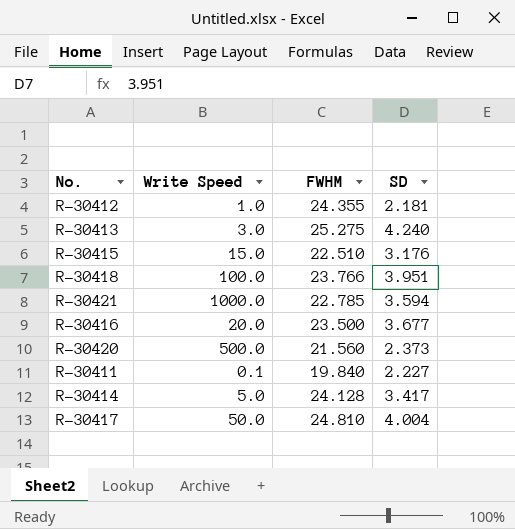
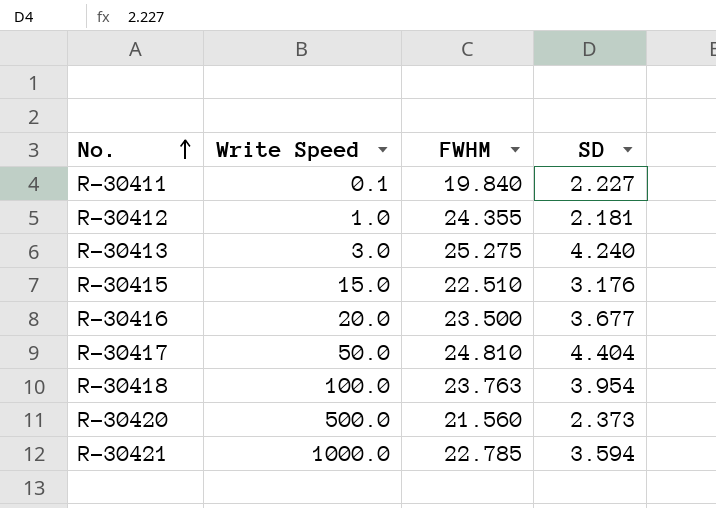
row order: none -> No. ascending
row R-30414: 5.0 | 24.128 | 3.417 -> none
R-30417 | SD: 4.004 -> 4.404
R-30418 | FWHM: 23.766 -> 23.763
R-30418 | SD: 3.951 -> 3.954

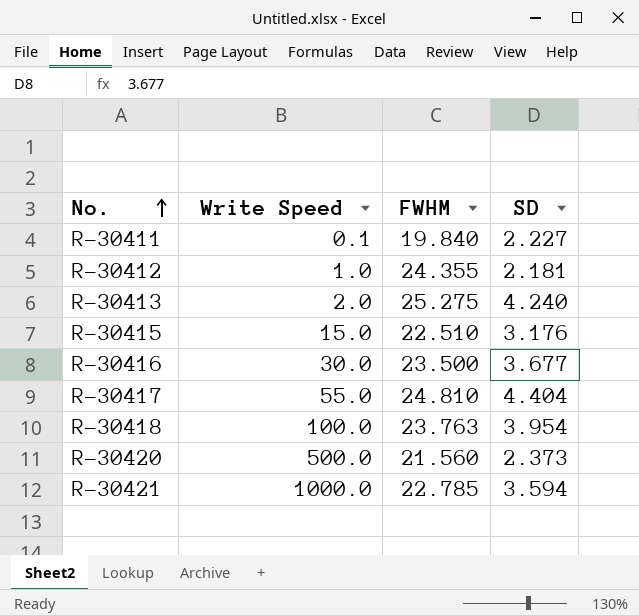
R-30413 | Write Speed: 3.0 -> 2.0
R-30416 | Write Speed: 20.0 -> 30.0
R-30417 | Write Speed: 50.0 -> 55.0

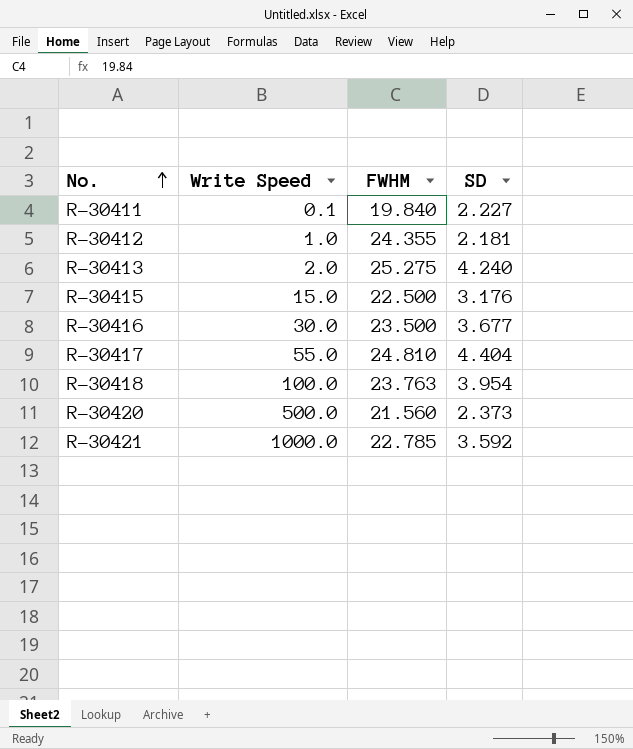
R-30415 | FWHM: 22.510 -> 22.500
R-30421 | SD: 3.594 -> 3.592

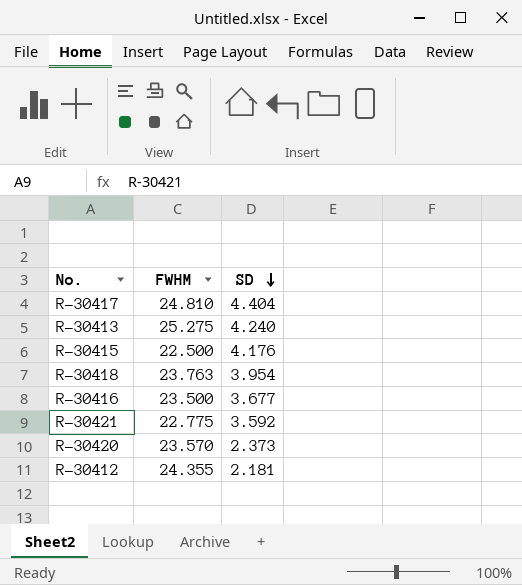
row order: No. ascending -> SD descending
column Write Speed | position: 2 -> none
row R-30411: 0.1 | 19.840 | 2.227 -> none
R-30415 | SD: 3.176 -> 4.176
R-30421 | FWHM: 22.785 -> 22.775
R-30420 | FWHM: 21.560 -> 23.570

